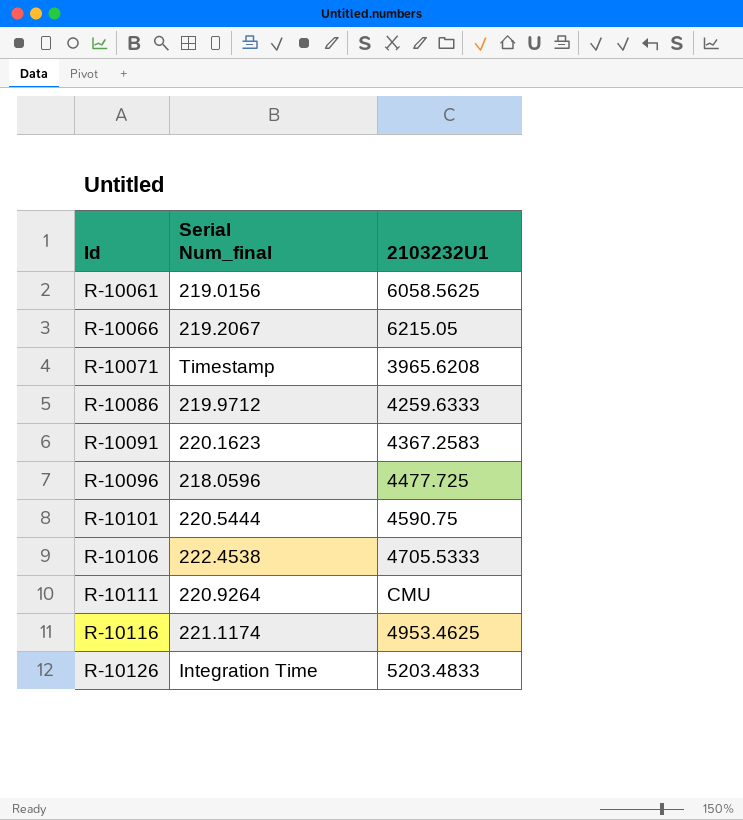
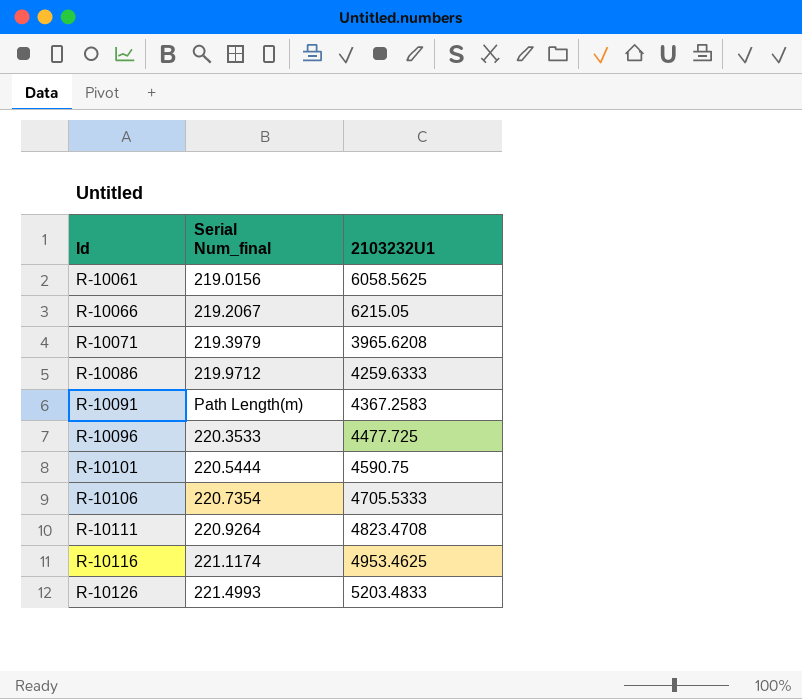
R-10071 | Serial Num_final: Timestamp -> 219.3979
R-10091 | Serial Num_final: 220.1623 -> Path Length(m)
R-10096 | Serial Num_final: 218.0596 -> 220.3533
R-10106 | Serial Num_final: 222.4538 -> 220.7354
R-10111 | 2103232U1: CMU -> 4823.4708
R-10126 | Serial Num_final: Integration Time -> 221.4993

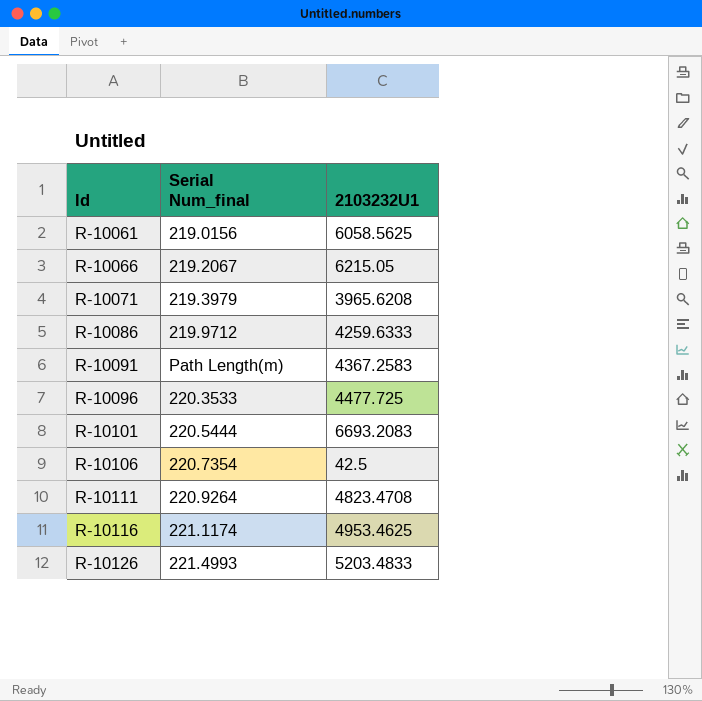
R-10101 | 2103232U1: 4590.75 -> 6693.2083
R-10106 | 2103232U1: 4705.5333 -> 42.5

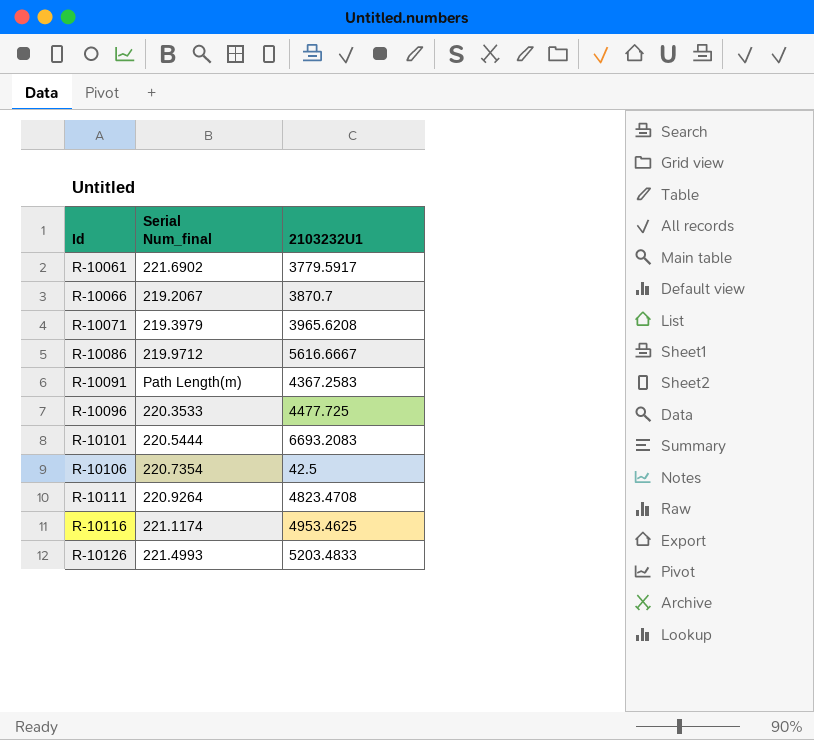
R-10061 | Serial Num_final: 219.0156 -> 221.6902
R-10061 | 2103232U1: 6058.5625 -> 3779.5917
R-10066 | 2103232U1: 6215.05 -> 3870.7
R-10086 | 2103232U1: 4259.6333 -> 5616.6667

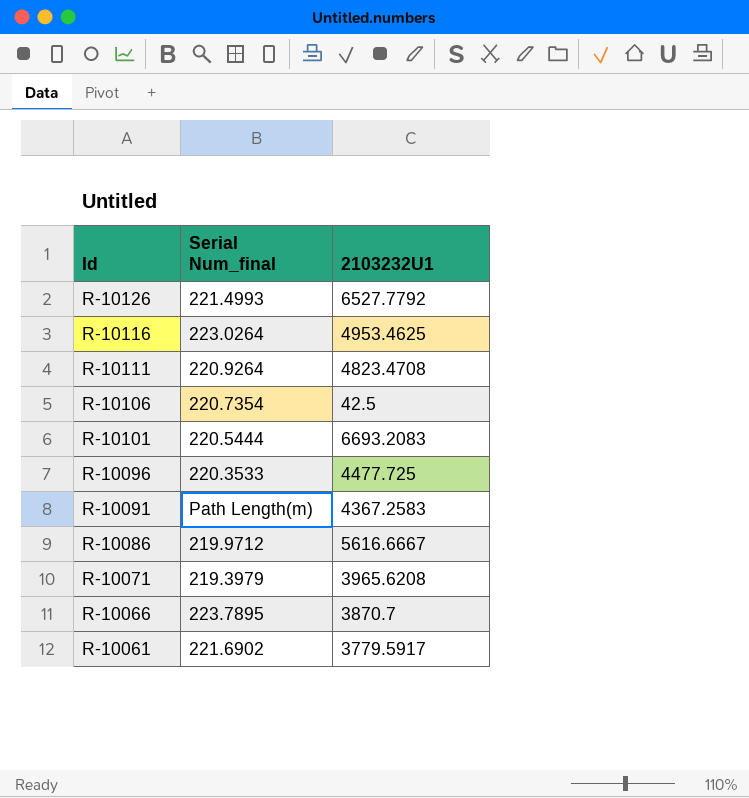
row order: Id ascending -> Id descending
R-10126 | 2103232U1: 5203.4833 -> 6527.7792
R-10116 | Serial Num_final: 221.1174 -> 223.0264
R-10066 | Serial Num_final: 219.2067 -> 223.7895

